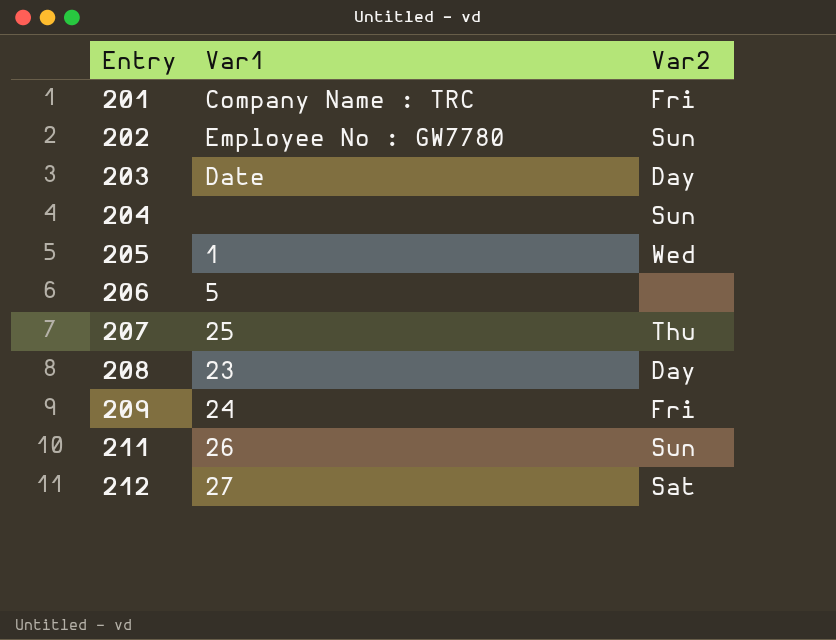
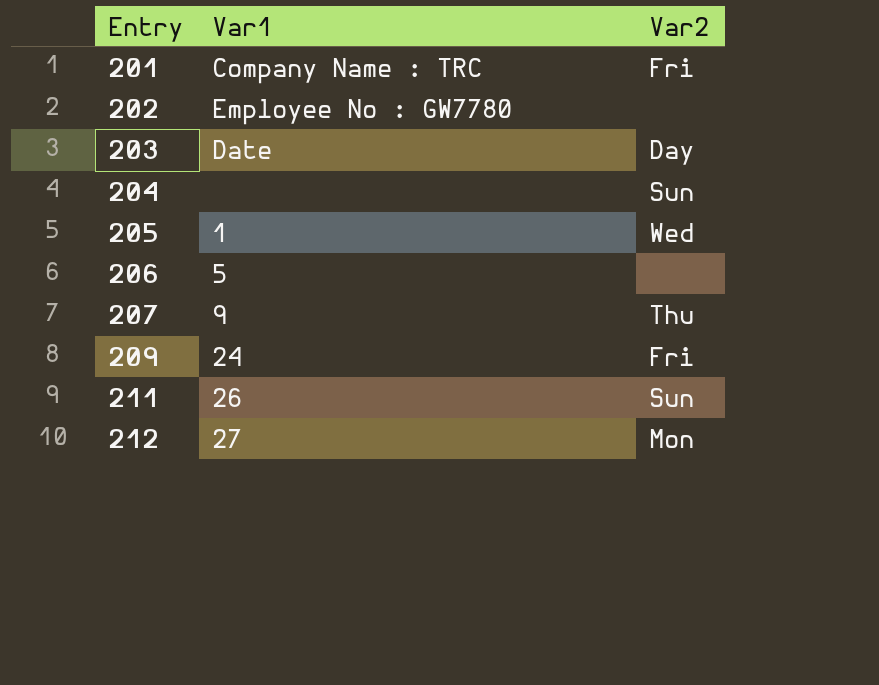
row 208: 23 | Day -> none
202 | Var2: Sun -> none
207 | Var1: 25 -> 9
212 | Var2: Sat -> Mon

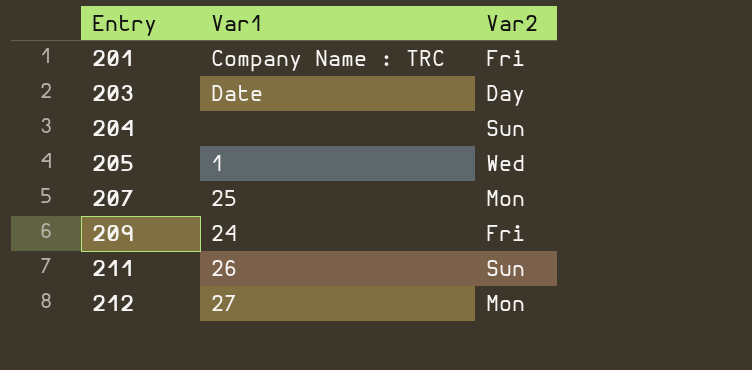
row 202: Employee No : GW7780 | none -> none
row 206: 5 | none -> none
207 | Var1: 9 -> 25
207 | Var2: Thu -> Mon

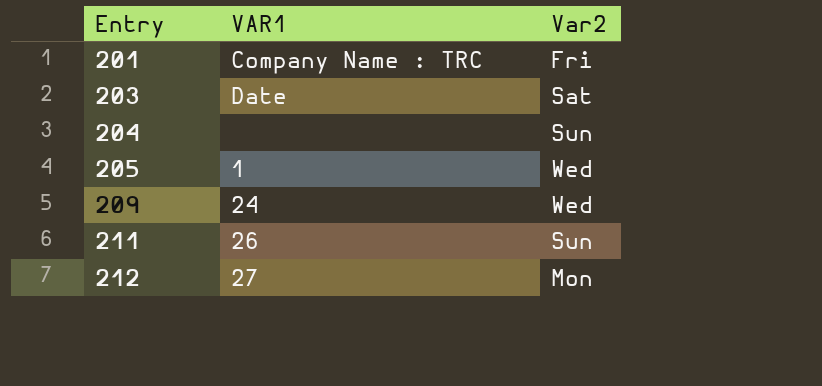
column name: Var1 -> VAR1
row 207: 25 | Mon -> none
203 | Var2: Day -> Sat
209 | Var2: Fri -> Wed

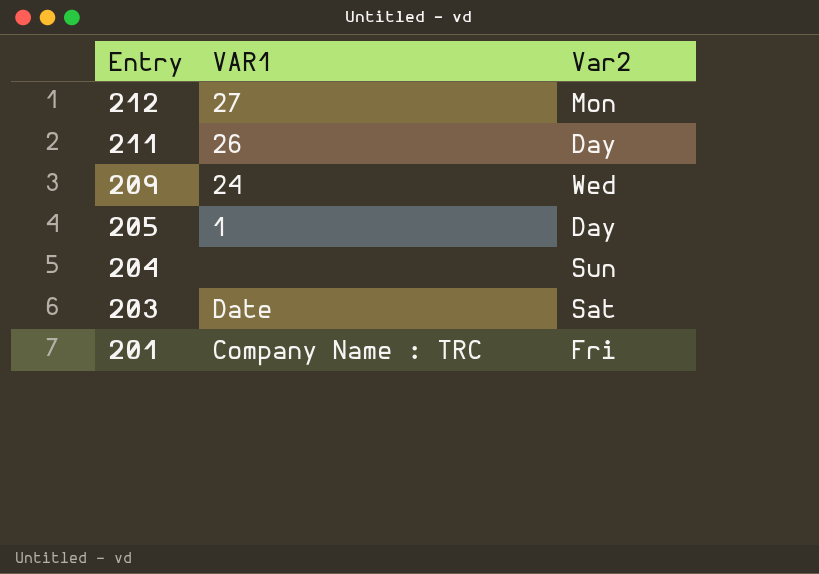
row order: Entry ascending -> Entry descending
211 | Var2: Sun -> Day
205 | Var2: Wed -> Day

